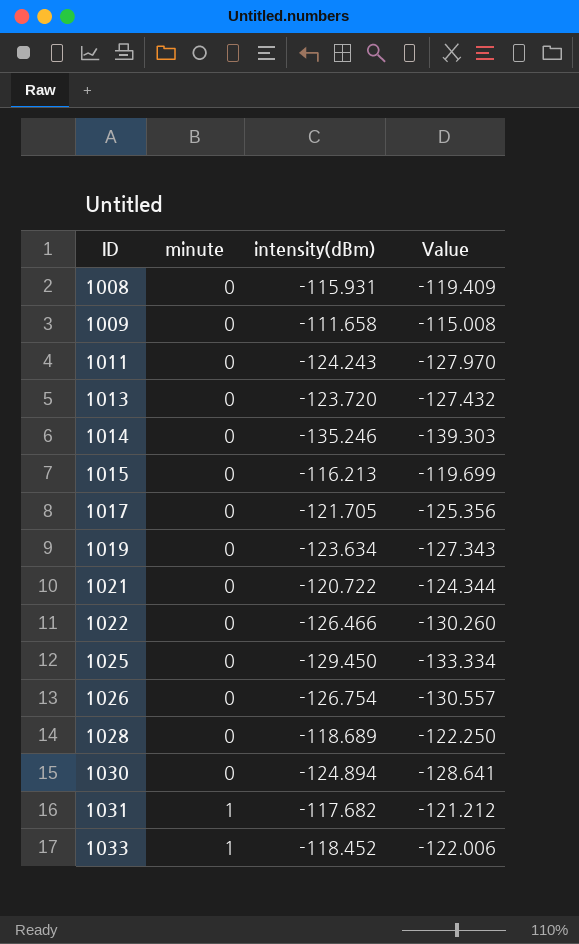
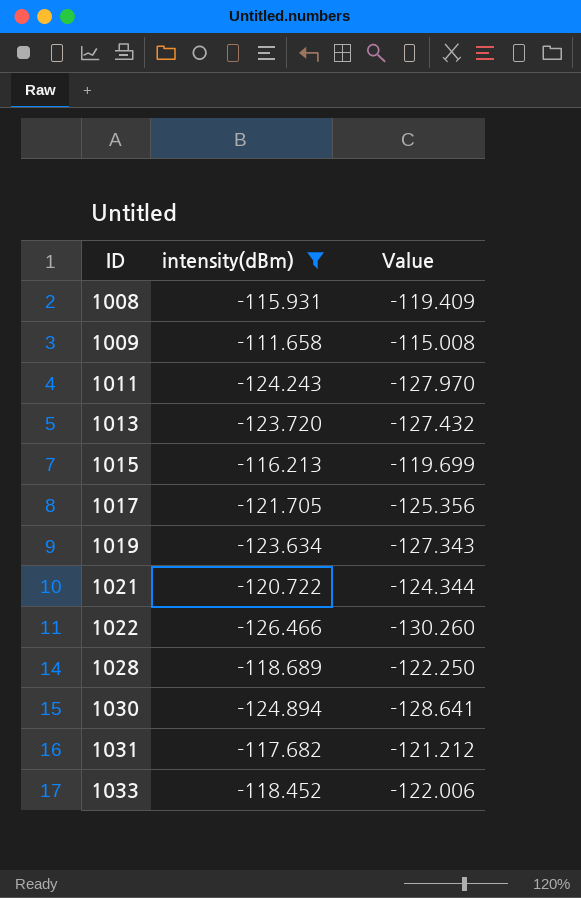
filter: none -> intensity(dBm) >= -126.466
column minute | position: 2 -> none

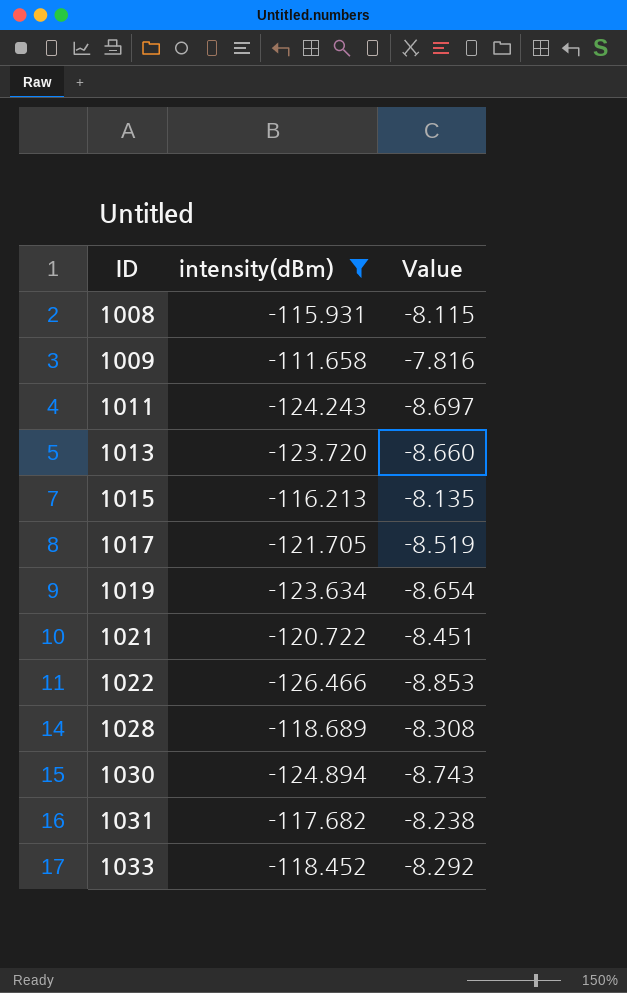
column Value | formula: [intensity(dBm)] * 1.03 -> [intensity(dBm)] * 0.07

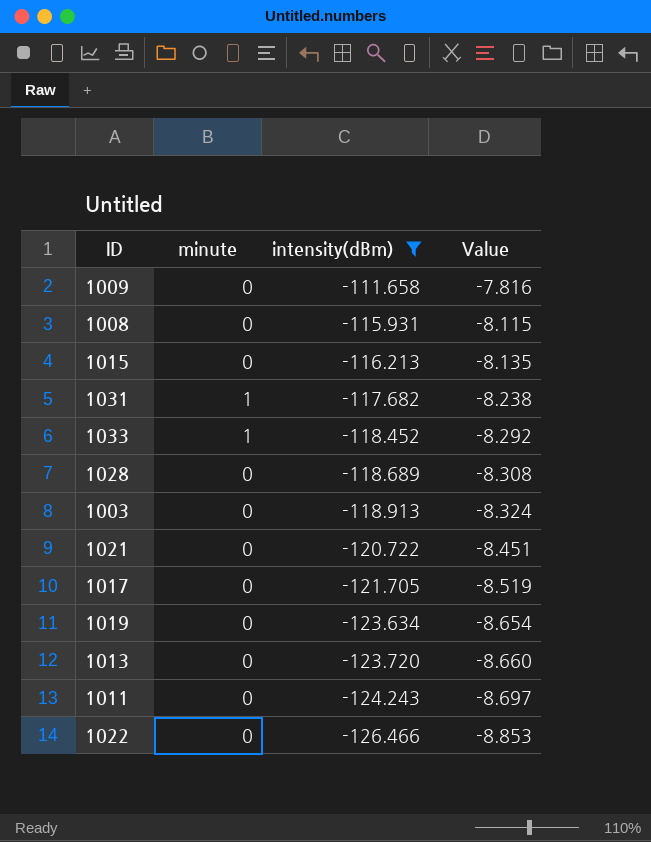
row order: ID ascending -> intensity(dBm) descending
column minute | position: none -> 2
row 1030: -124.894 | -8.743 -> none
row 1003: none -> 0 | -118.913 | -8.324

